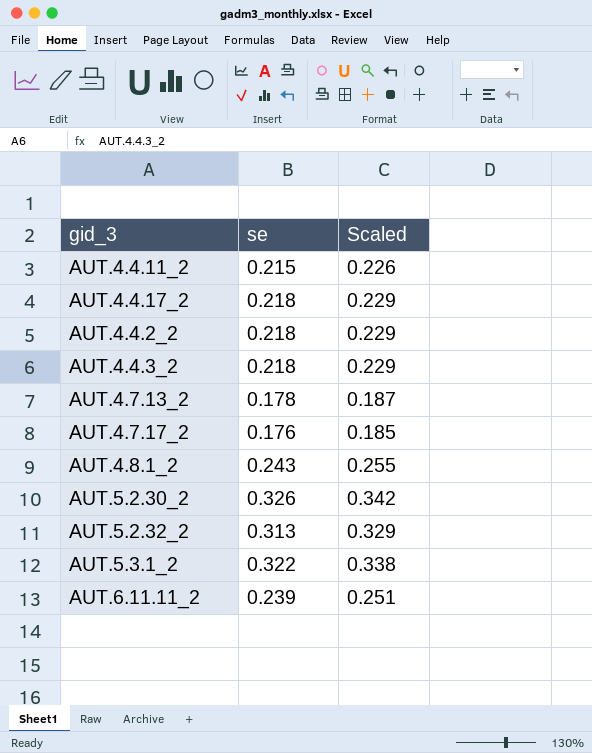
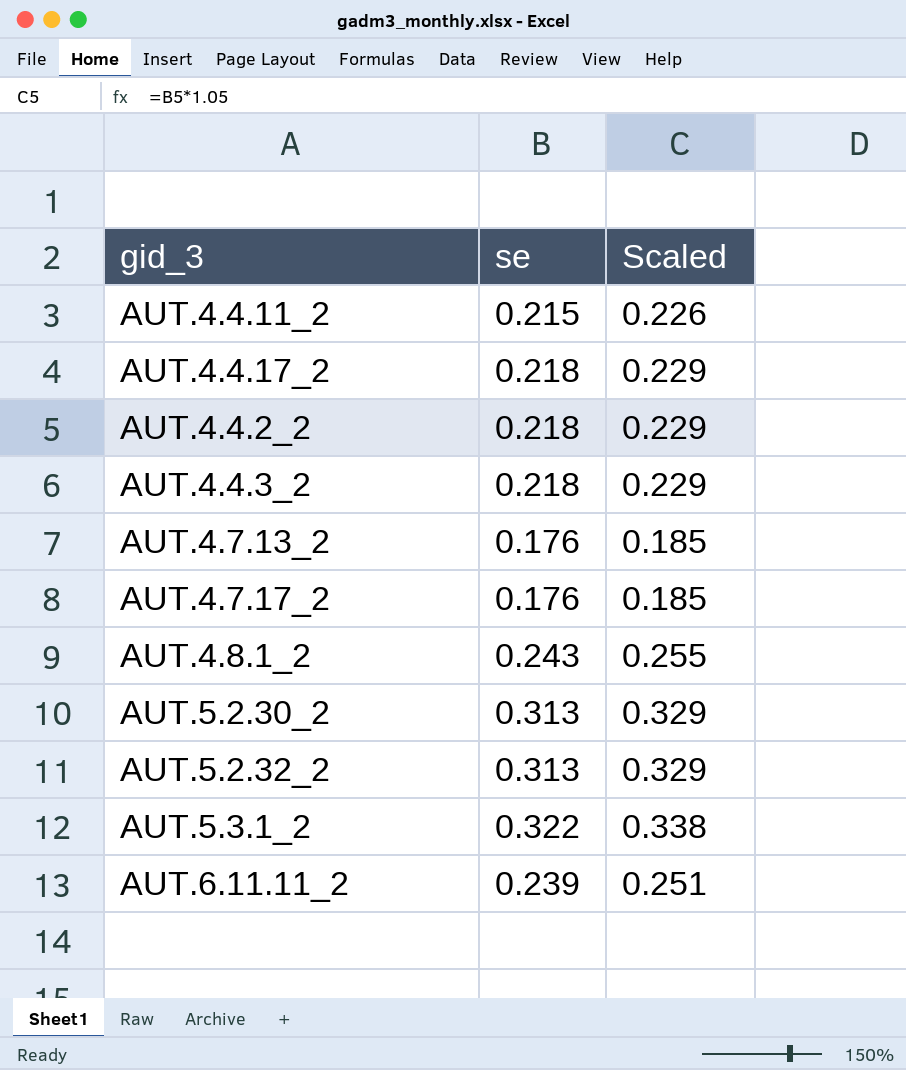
AUT.4.7.13_2 | se: 0.178 -> 0.176
AUT.4.7.13_2 | Scaled: 0.187 -> 0.185
AUT.5.2.30_2 | se: 0.326 -> 0.313
AUT.5.2.30_2 | Scaled: 0.342 -> 0.329

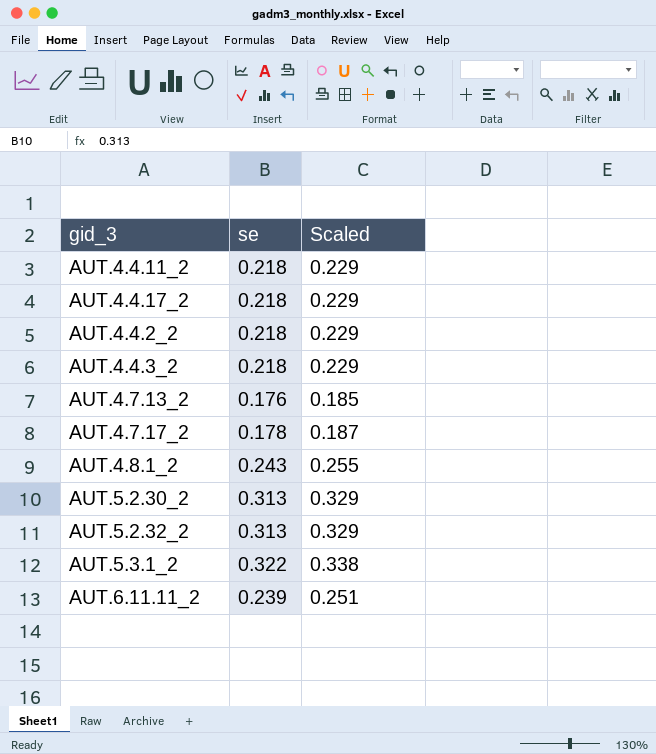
AUT.4.4.11_2 | se: 0.215 -> 0.218
AUT.4.4.11_2 | Scaled: 0.226 -> 0.229
AUT.4.7.17_2 | se: 0.176 -> 0.178
AUT.4.7.17_2 | Scaled: 0.185 -> 0.187

